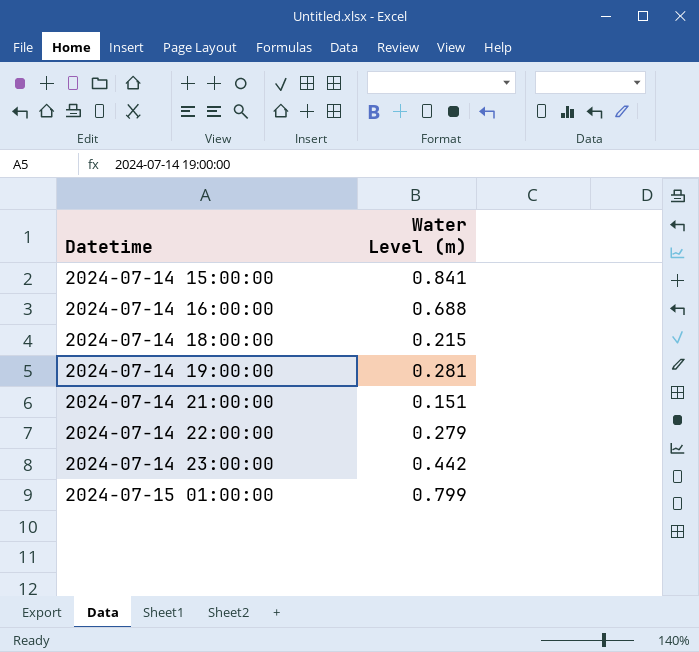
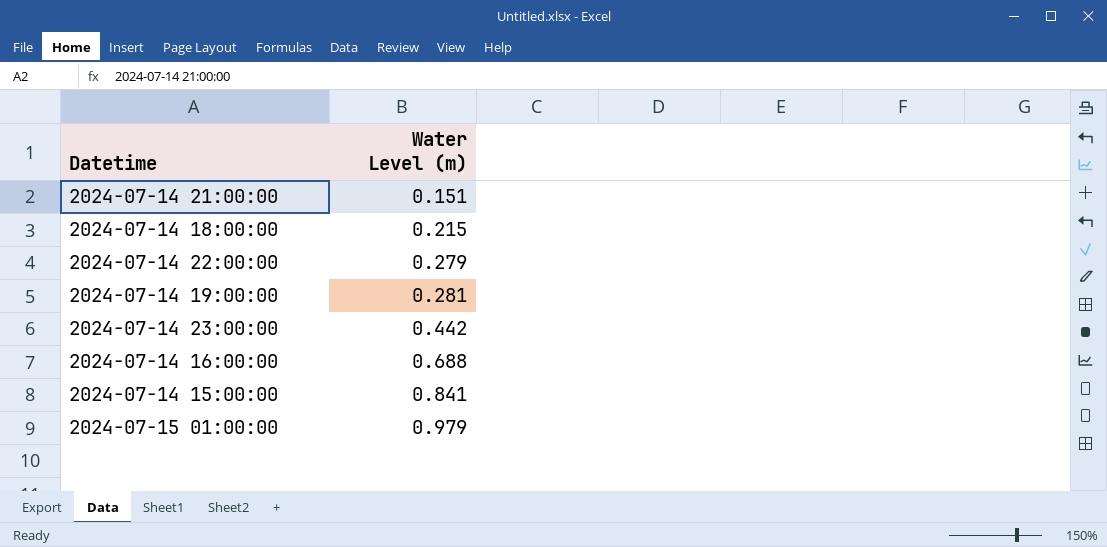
row order: Datetime ascending -> Water Level (m) ascending
2024-07-15 01:00:00 | Water Level (m): 0.799 -> 0.979

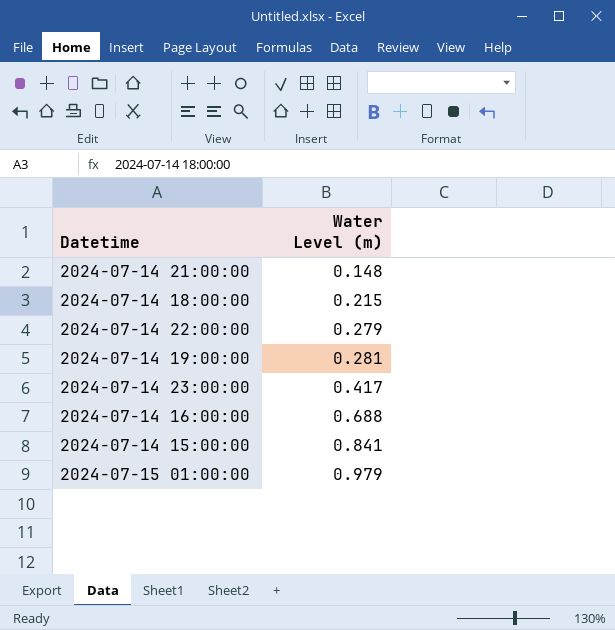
2024-07-14 21:00:00 | Water Level (m): 0.151 -> 0.148
2024-07-14 23:00:00 | Water Level (m): 0.442 -> 0.417

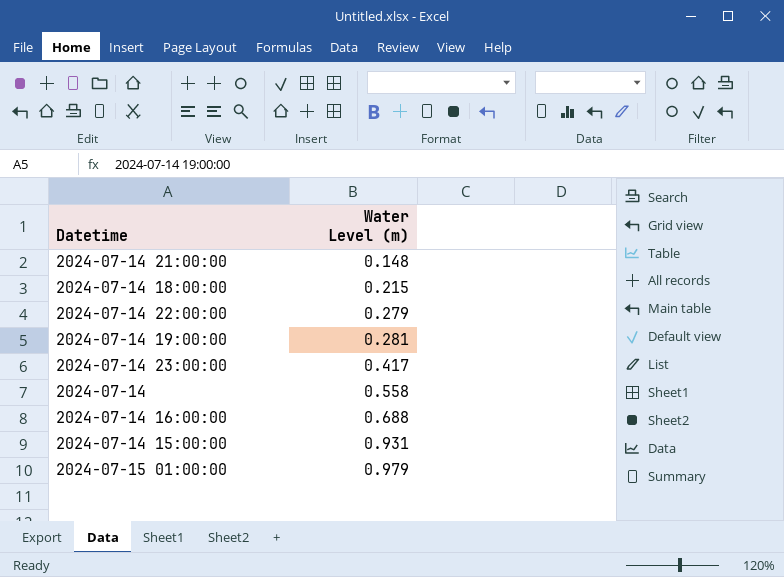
row 2024-07-14: none -> 0.558
2024-07-14 15:00:00 | Water Level (m): 0.841 -> 0.931

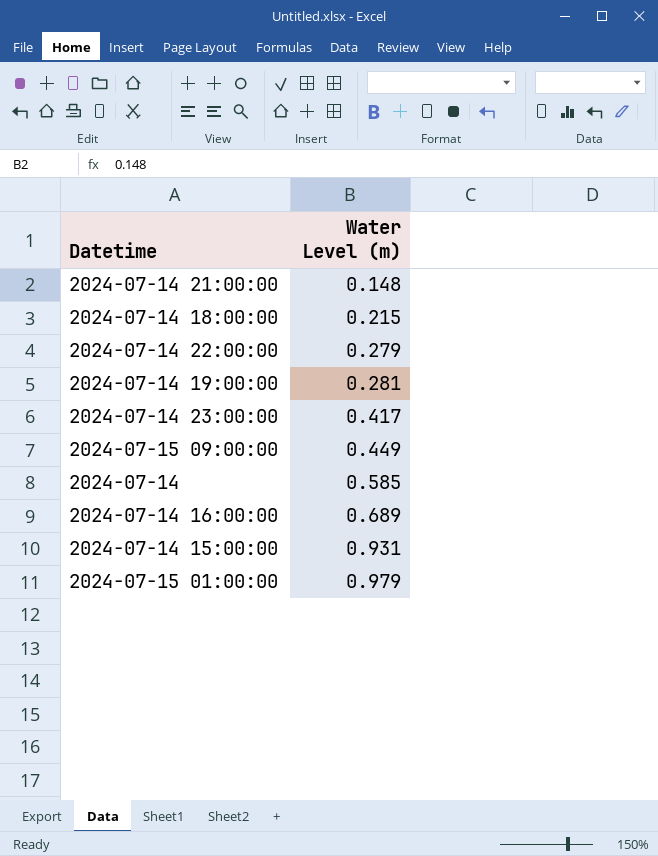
row 2024-07-15 09:00:00: none -> 0.449
2024-07-14 | Water Level (m): 0.558 -> 0.585
2024-07-14 16:00:00 | Water Level (m): 0.688 -> 0.689

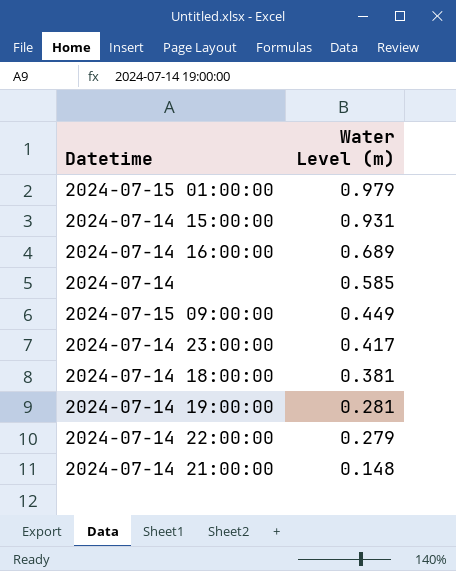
row order: Water Level (m) ascending -> Water Level (m) descending
2024-07-14 18:00:00 | Water Level (m): 0.215 -> 0.381

